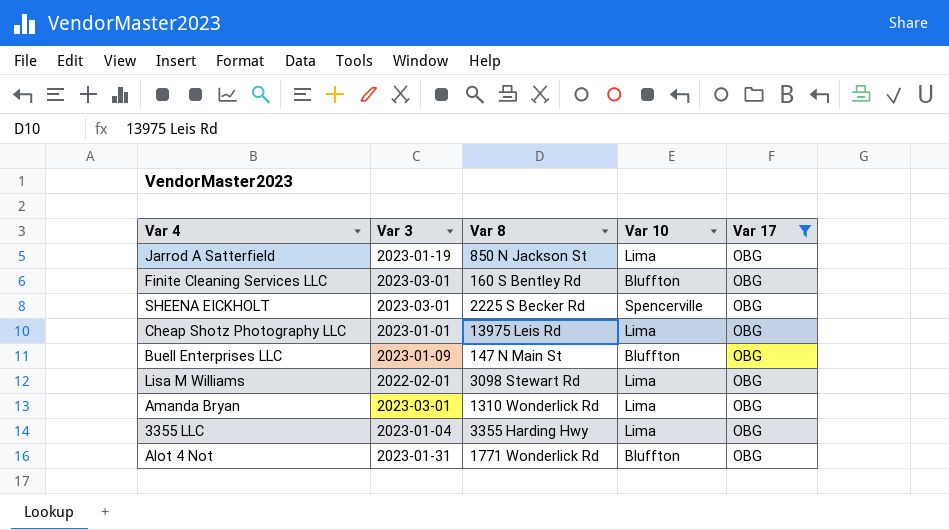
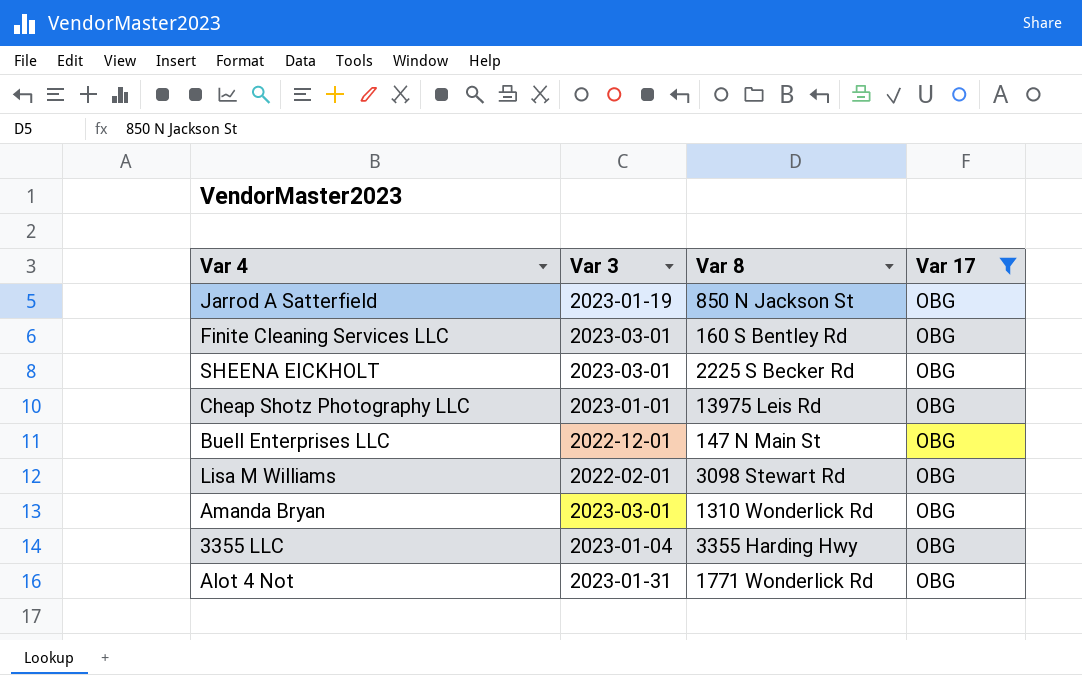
column Var 10 | position: 4 -> none
Buell Enterprises LLC | Var 3: 2023-01-09 -> 2022-12-01

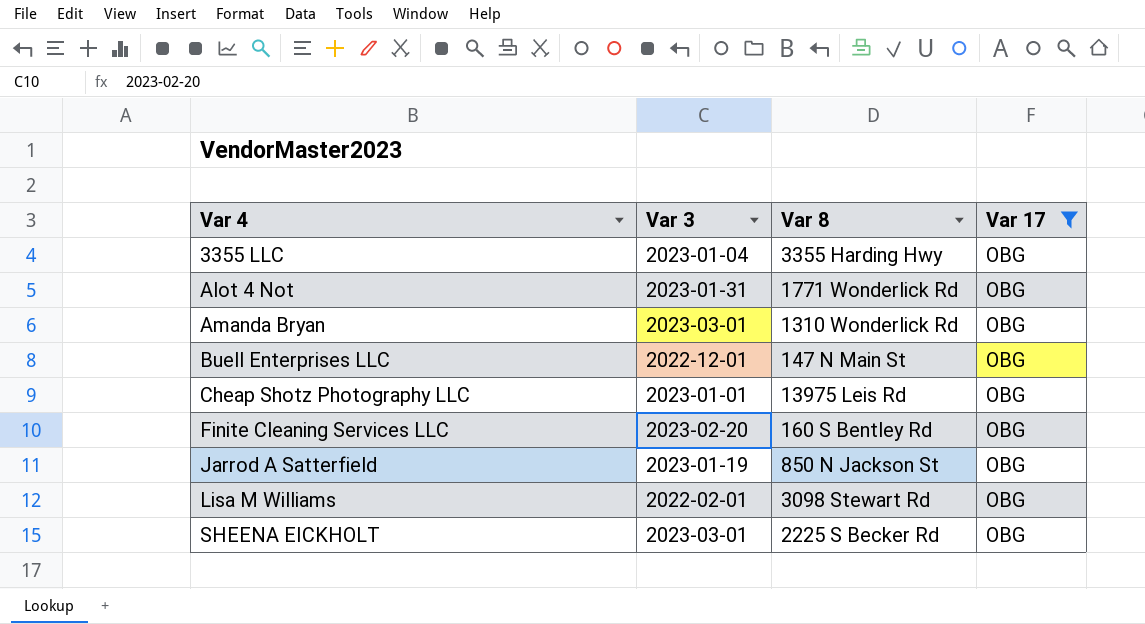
row order: none -> Var 4 ascending
Finite Cleaning Services LLC | Var 3: 2023-03-01 -> 2023-02-20

